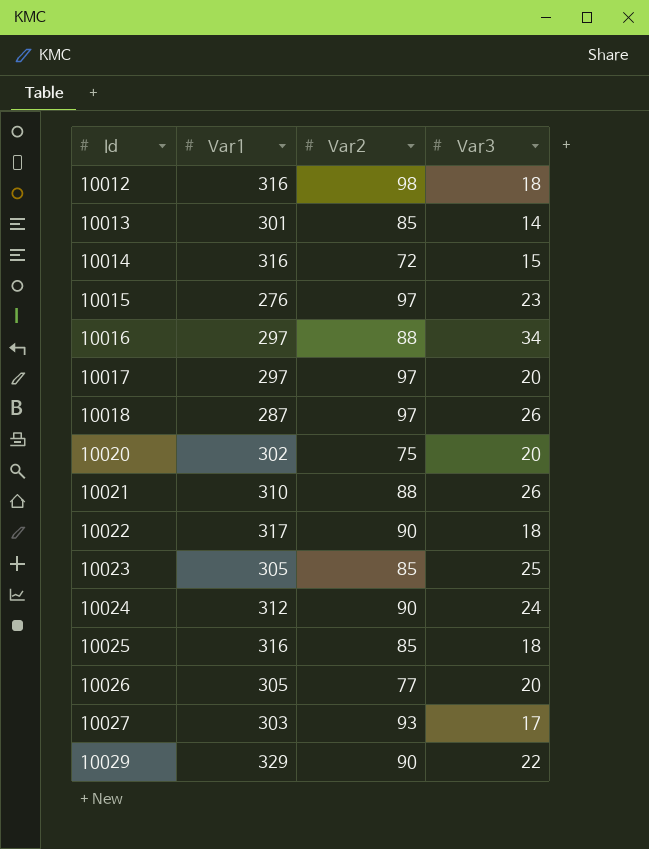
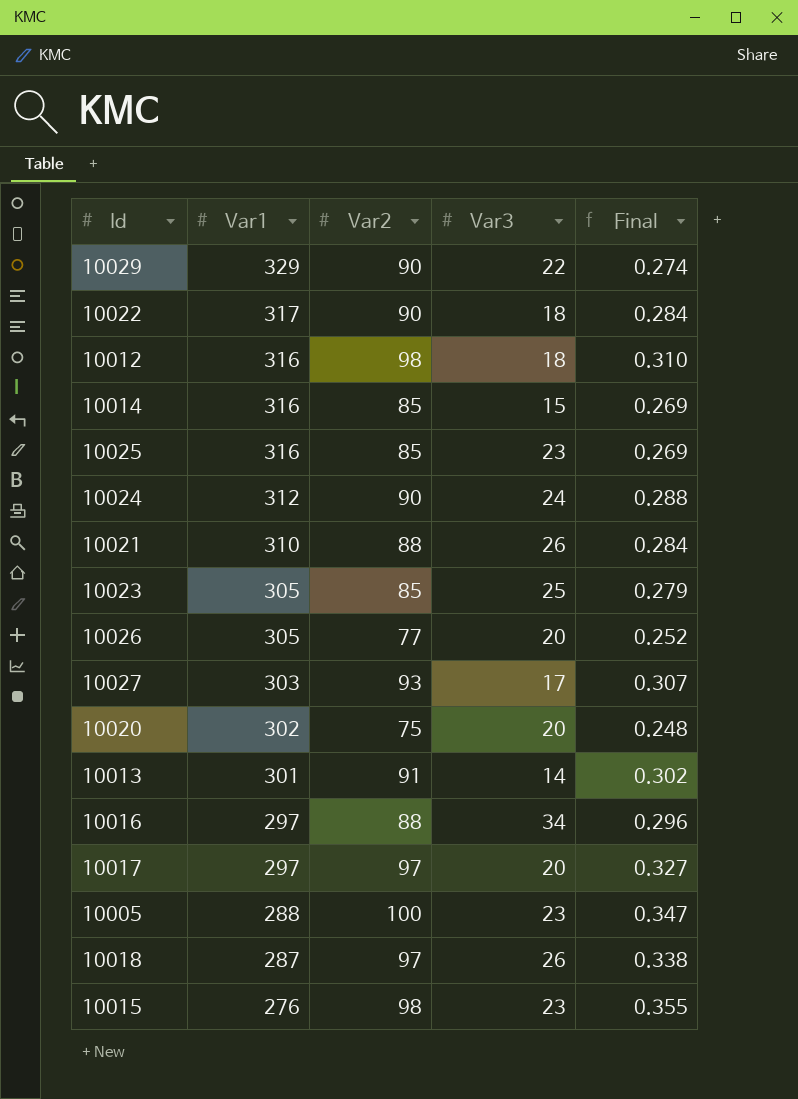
row order: Id ascending -> Var1 descending
column Final | formula: none -> [Var2] / [Var1]
10014 | Var2: 72 -> 85
10025 | Var3: 18 -> 23
10013 | Var2: 85 -> 91
row 10005: none -> 288 | 100 | 23 | 0.347
10015 | Var2: 97 -> 98

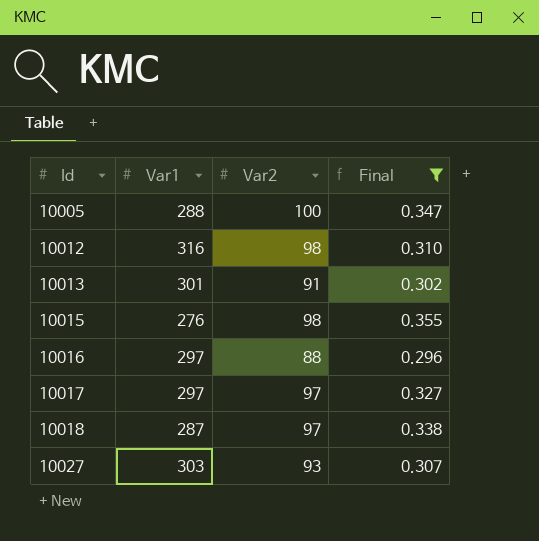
filter: none -> Final >= 0.296
row order: Var1 descending -> Id ascending
column Var3 | position: 4 -> none

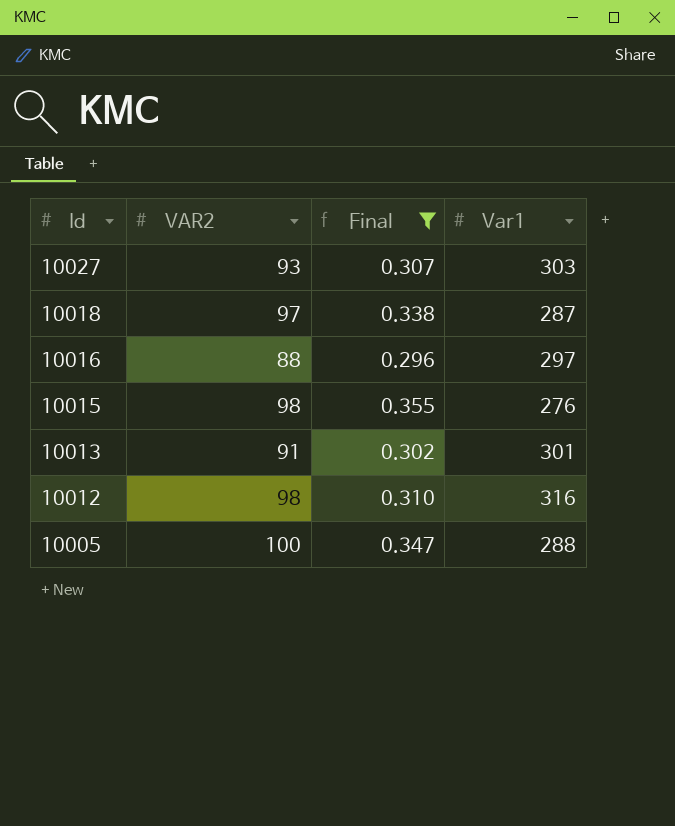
row order: Id ascending -> Id descending
column name: Var2 -> VAR2
column Var1 | position: 2 -> 4
row 10017: 297 | 97 | 0.327 -> none

